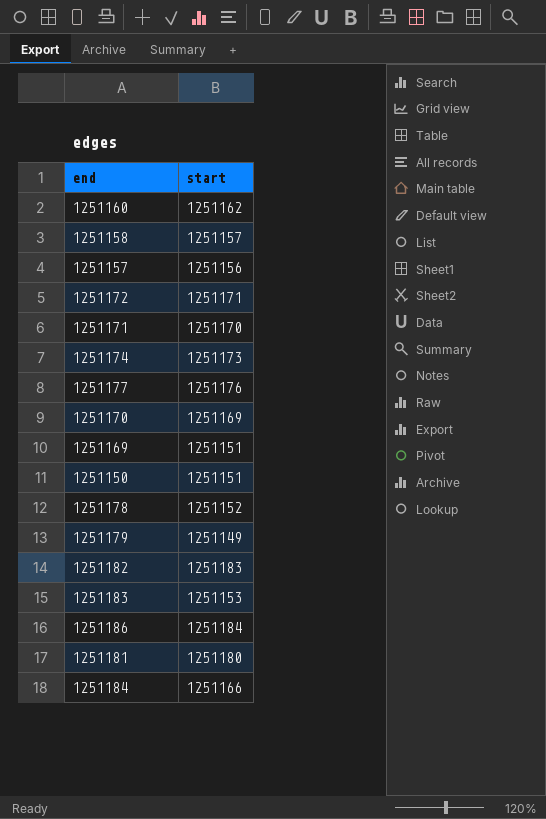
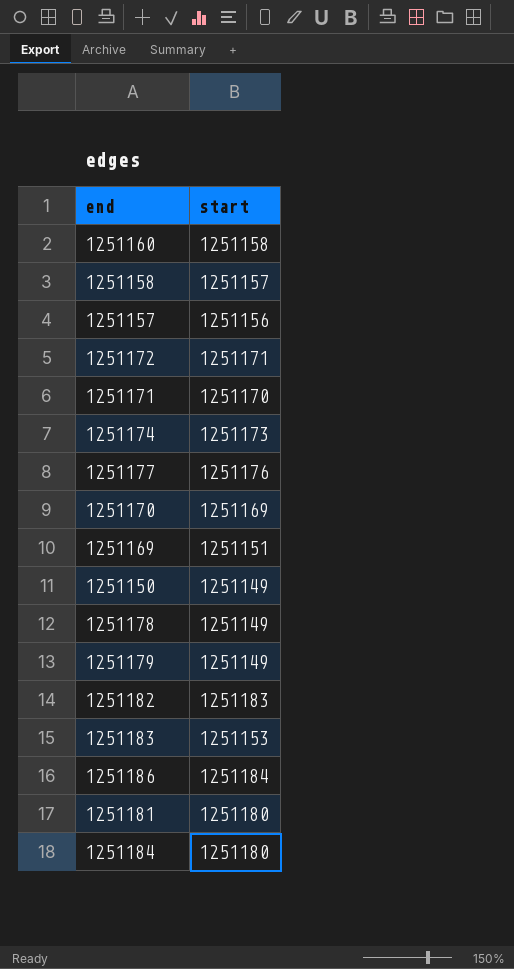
1251160 | start: 1251162 -> 1251158
1251150 | start: 1251151 -> 1251149
1251178 | start: 1251152 -> 1251149
1251184 | start: 1251166 -> 1251180

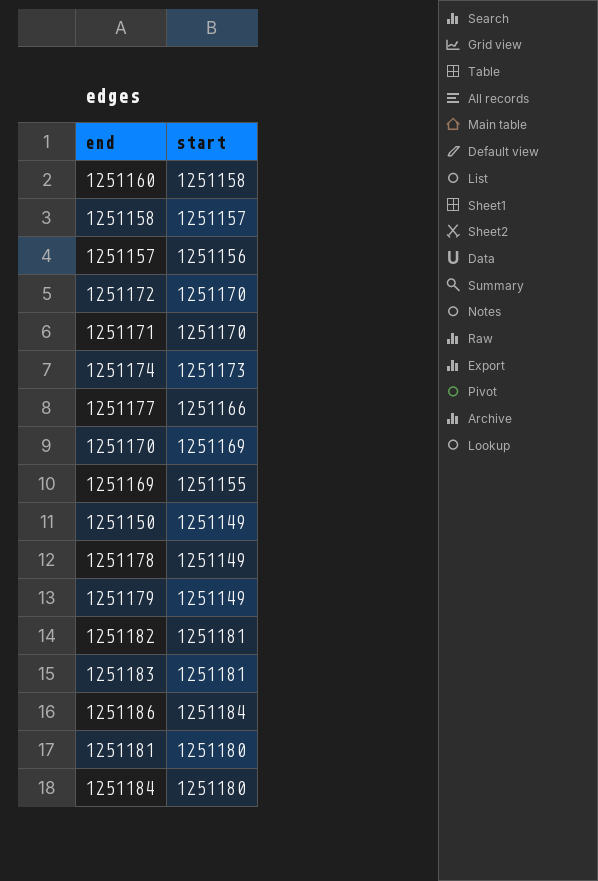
1251172 | start: 1251171 -> 1251170
1251177 | start: 1251176 -> 1251166
1251169 | start: 1251151 -> 1251155
1251182 | start: 1251183 -> 1251181
1251183 | start: 1251153 -> 1251181

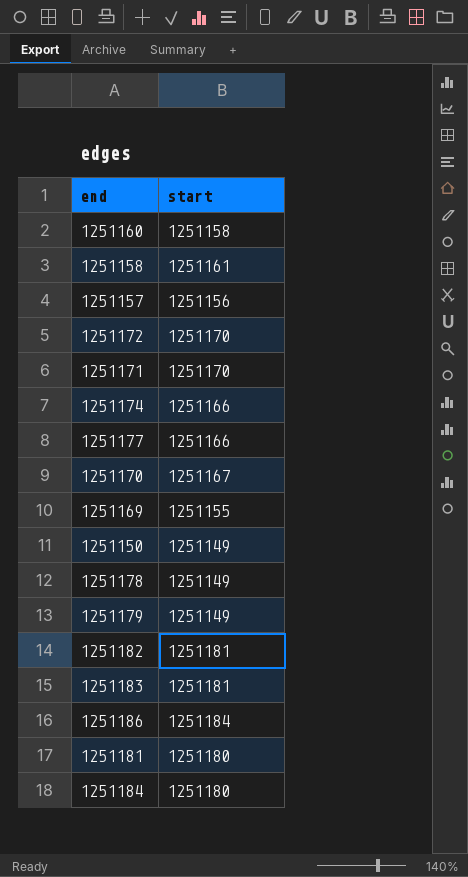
1251158 | start: 1251157 -> 1251161
1251174 | start: 1251173 -> 1251166
1251170 | start: 1251169 -> 1251167

